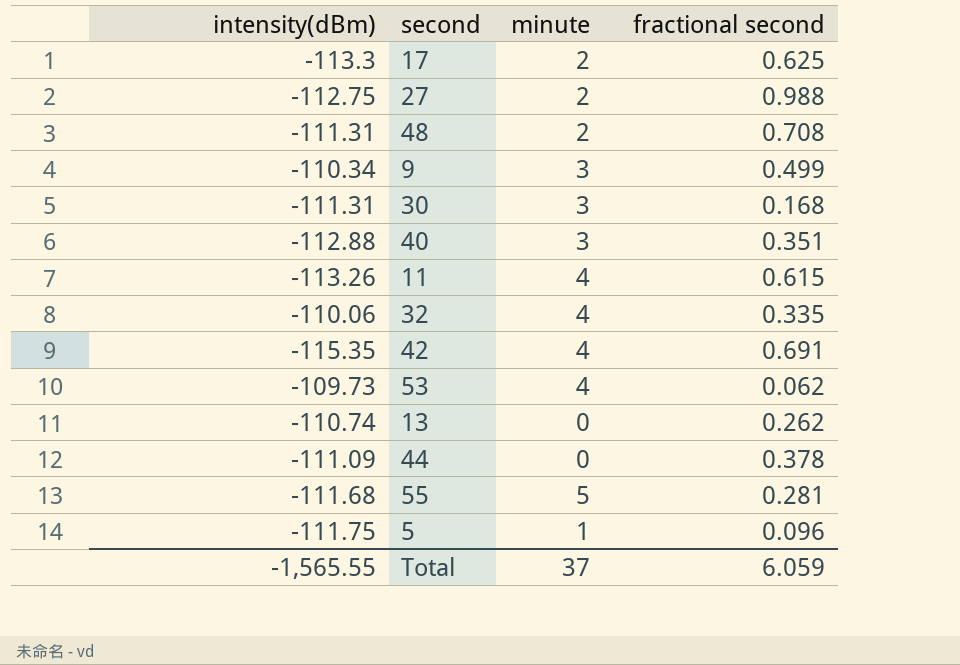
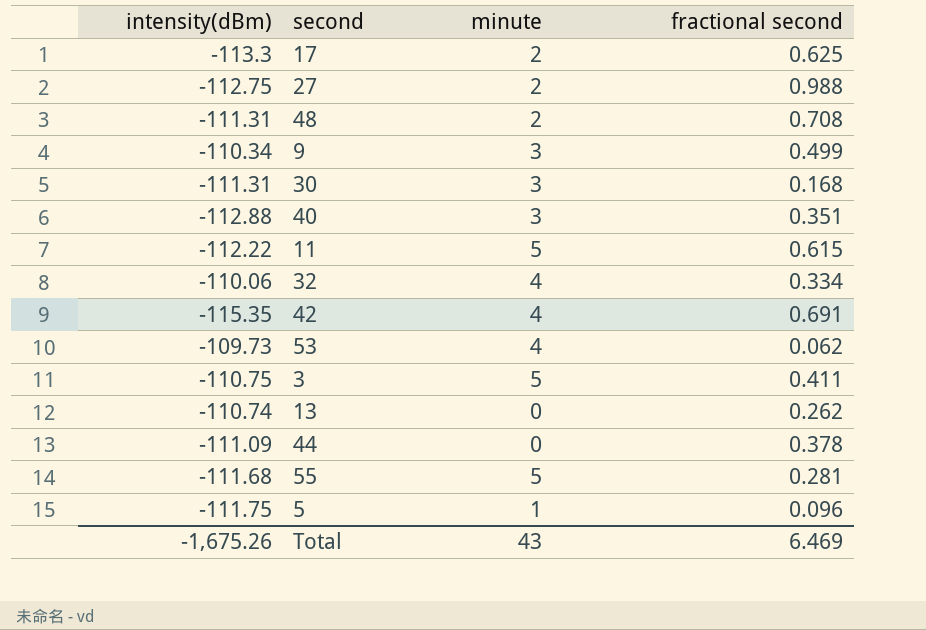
11 | intensity(dBm): -113.26 -> -112.22
11 | minute: 4 -> 5
32 | fractional second: 0.335 -> 0.334
row 3: none -> -110.75 | 5 | 0.411
Total | intensity(dBm): -1,565.55 -> -1,675.26
Total | minute: 37 -> 43
Total | fractional second: 6.059 -> 6.469

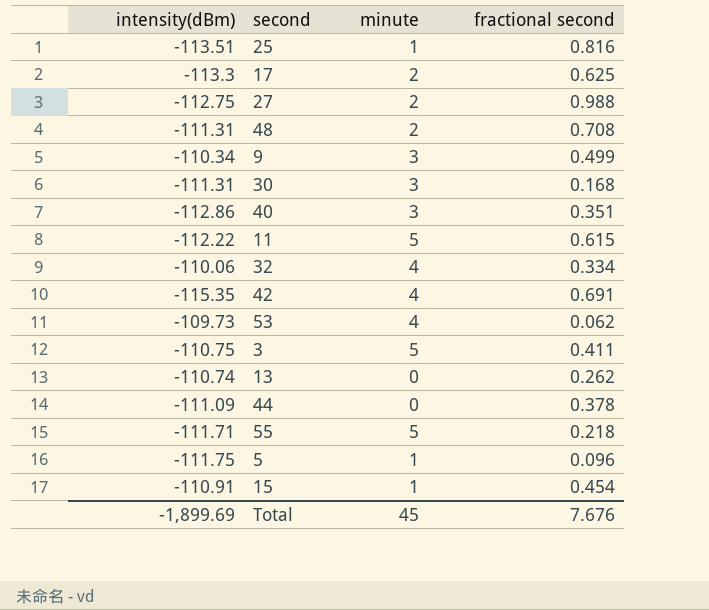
row 25: none -> -113.51 | 1 | 0.816
40 | intensity(dBm): -112.88 -> -112.86
55 | intensity(dBm): -111.68 -> -111.71
55 | fractional second: 0.281 -> 0.218
row 15: none -> -110.91 | 1 | 0.454
Total | intensity(dBm): -1,675.26 -> -1,899.69
Total | minute: 43 -> 45
Total | fractional second: 6.469 -> 7.676

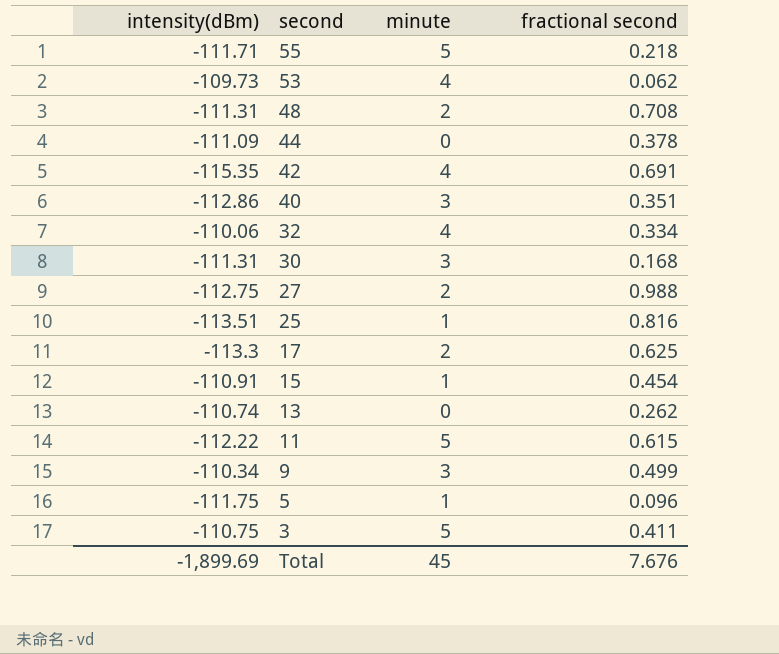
row order: none -> second descending

